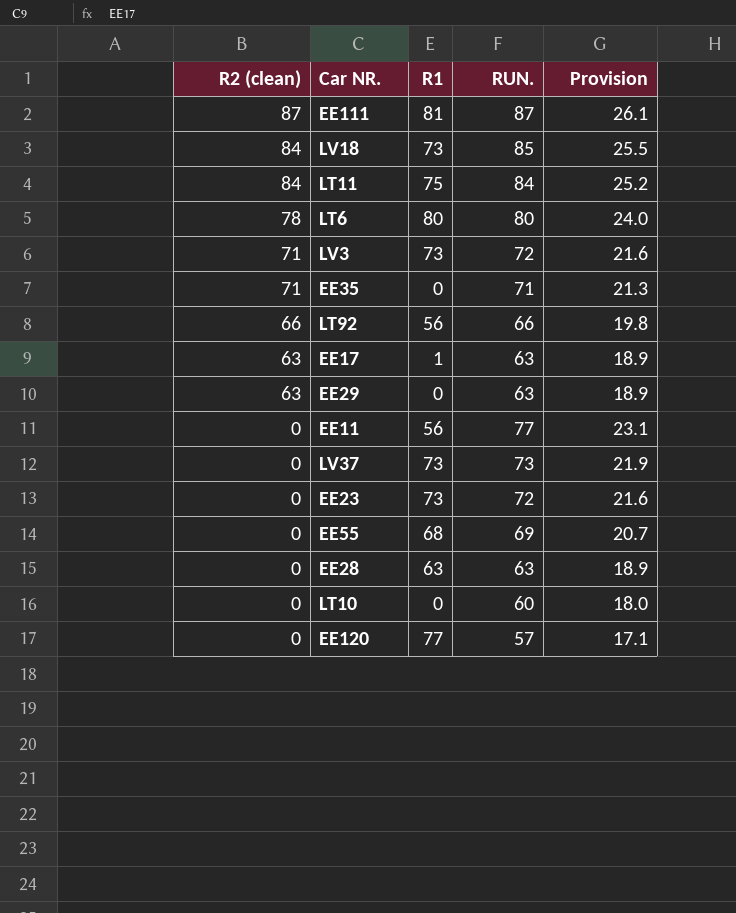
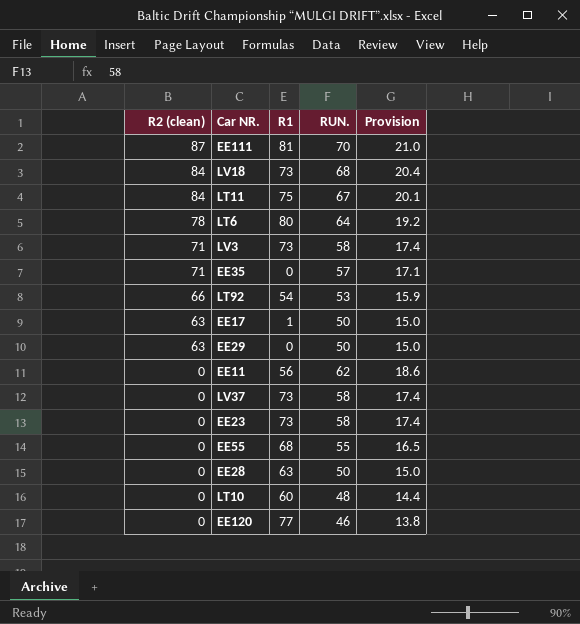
EE111 | RUN.: 87 -> 70
EE111 | Provision: 26.1 -> 21.0
LV18 | RUN.: 85 -> 68
LV18 | Provision: 25.5 -> 20.4
LT11 | RUN.: 84 -> 67
LT11 | Provision: 25.2 -> 20.1
LT6 | RUN.: 80 -> 64
LT6 | Provision: 24.0 -> 19.2
LV3 | RUN.: 72 -> 58
LV3 | Provision: 21.6 -> 17.4
EE35 | RUN.: 71 -> 57
EE35 | Provision: 21.3 -> 17.1
LT92 | R1: 56 -> 54
LT92 | RUN.: 66 -> 53
LT92 | Provision: 19.8 -> 15.9
EE17 | RUN.: 63 -> 50
EE17 | Provision: 18.9 -> 15.0
EE29 | RUN.: 63 -> 50
EE29 | Provision: 18.9 -> 15.0
EE11 | RUN.: 77 -> 62
EE11 | Provision: 23.1 -> 18.6
LV37 | RUN.: 73 -> 58
LV37 | Provision: 21.9 -> 17.4
EE23 | RUN.: 72 -> 58
EE23 | Provision: 21.6 -> 17.4
EE55 | RUN.: 69 -> 55
EE55 | Provision: 20.7 -> 16.5
EE28 | RUN.: 63 -> 50
EE28 | Provision: 18.9 -> 15.0
LT10 | R1: 0 -> 60
LT10 | RUN.: 60 -> 48
LT10 | Provision: 18.0 -> 14.4
EE120 | RUN.: 57 -> 46
EE120 | Provision: 17.1 -> 13.8

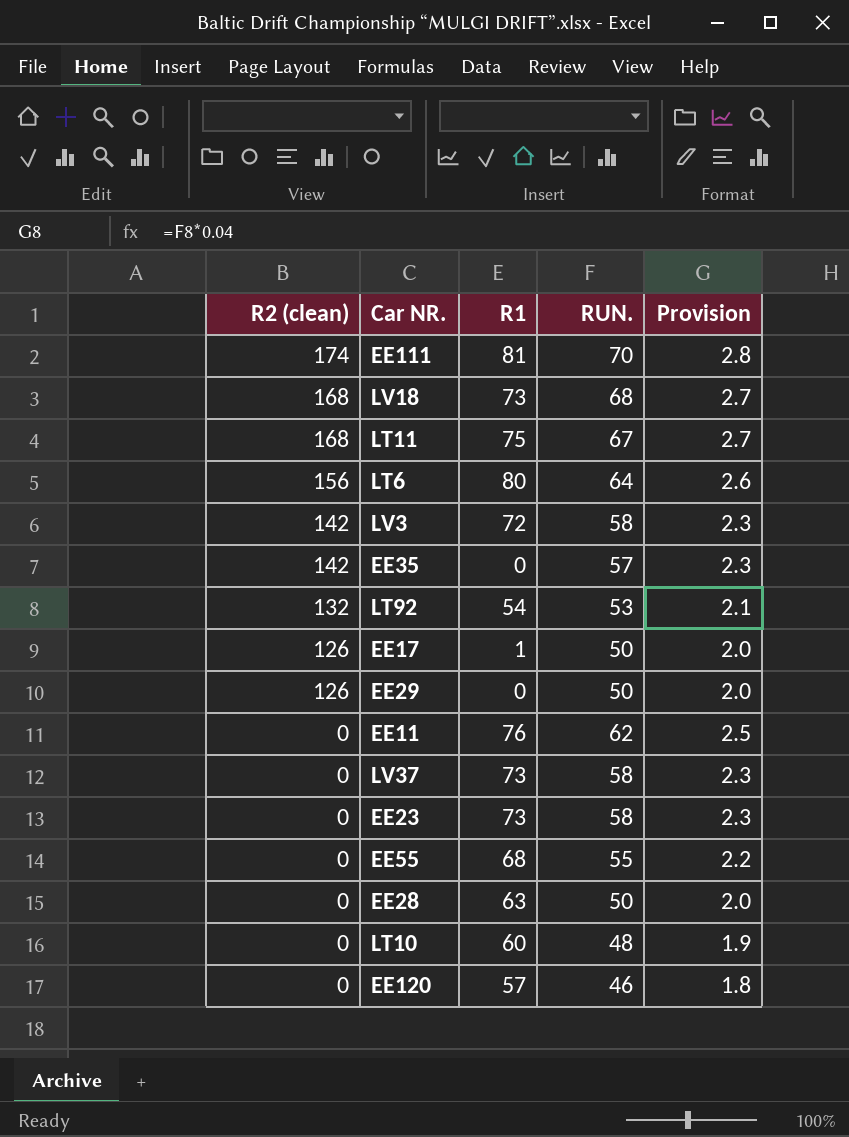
column Provision | formula: [RUN.] * 0.3 -> [RUN.] * 0.04
EE111 | R2 (clean): 87 -> 174
LV18 | R2 (clean): 84 -> 168
LT11 | R2 (clean): 84 -> 168
LT6 | R2 (clean): 78 -> 156
LV3 | R2 (clean): 71 -> 142
LV3 | R1: 73 -> 72
EE35 | R2 (clean): 71 -> 142
LT92 | R2 (clean): 66 -> 132
EE17 | R2 (clean): 63 -> 126
EE29 | R2 (clean): 63 -> 126
EE11 | R1: 56 -> 76
EE120 | R1: 77 -> 57

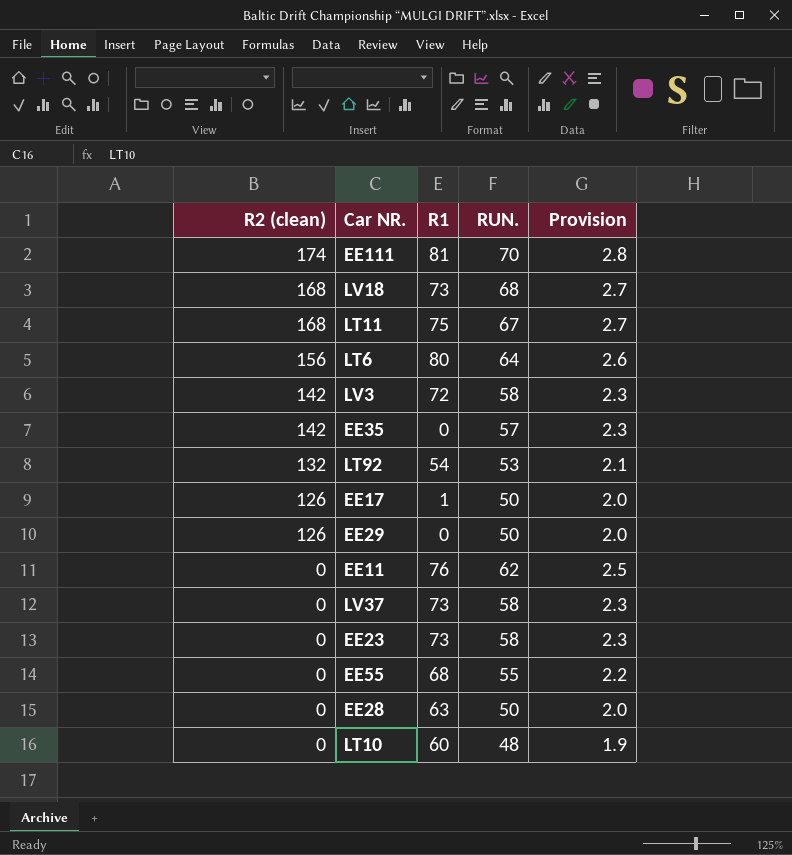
row EE120: 0 | 57 | 46 | 1.8 -> none

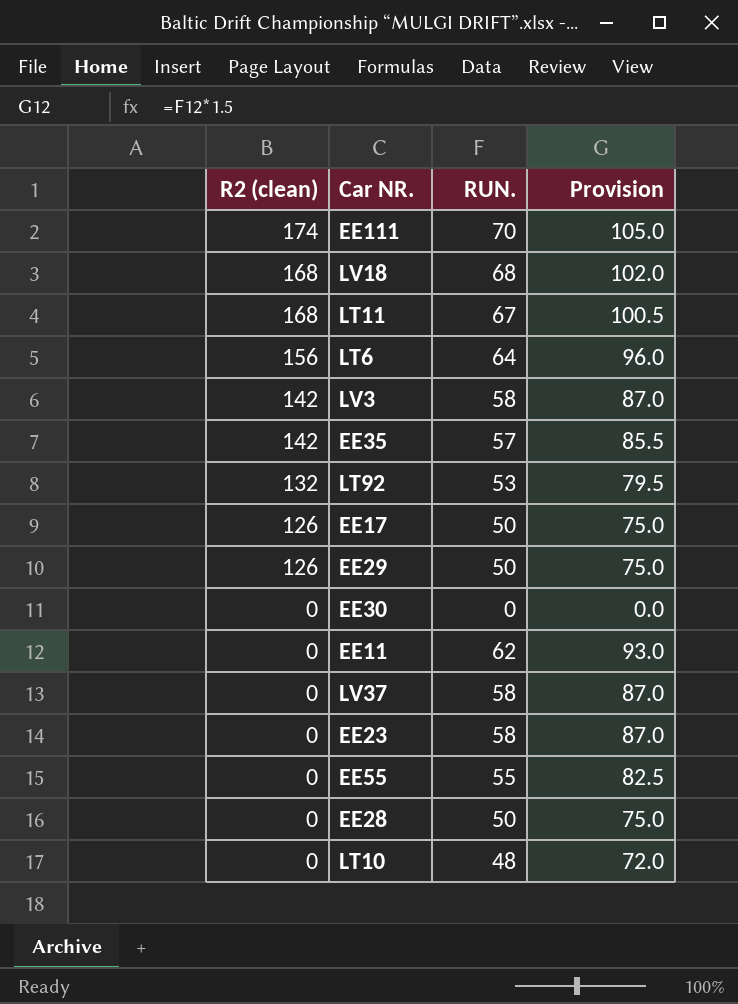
column R1 | position: 3 -> none
column Provision | formula: [RUN.] * 0.04 -> [RUN.] * 1.5
row EE30: none -> 0 | 0 | 0.0

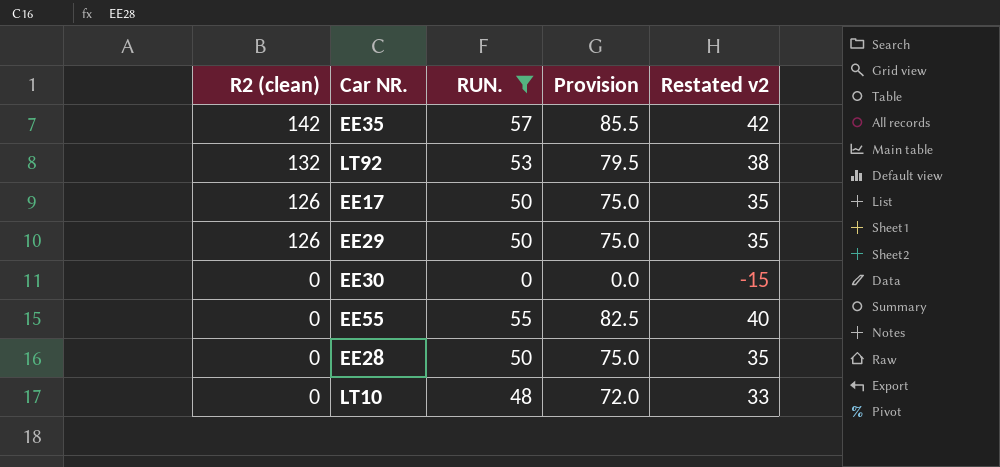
filter: none -> RUN. <= 57
column Restated v2 | formula: none -> [RUN.] - 15

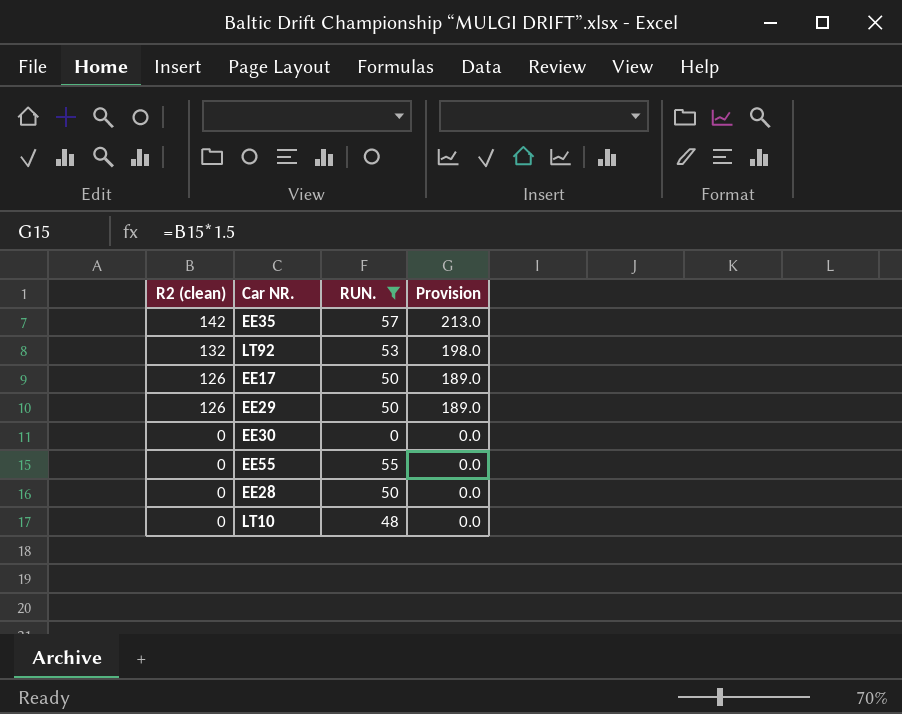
column Restated v2 | formula: [RUN.] - 15 -> none
column Provision | formula: [RUN.] * 1.5 -> [R2 (clean)] * 1.5

